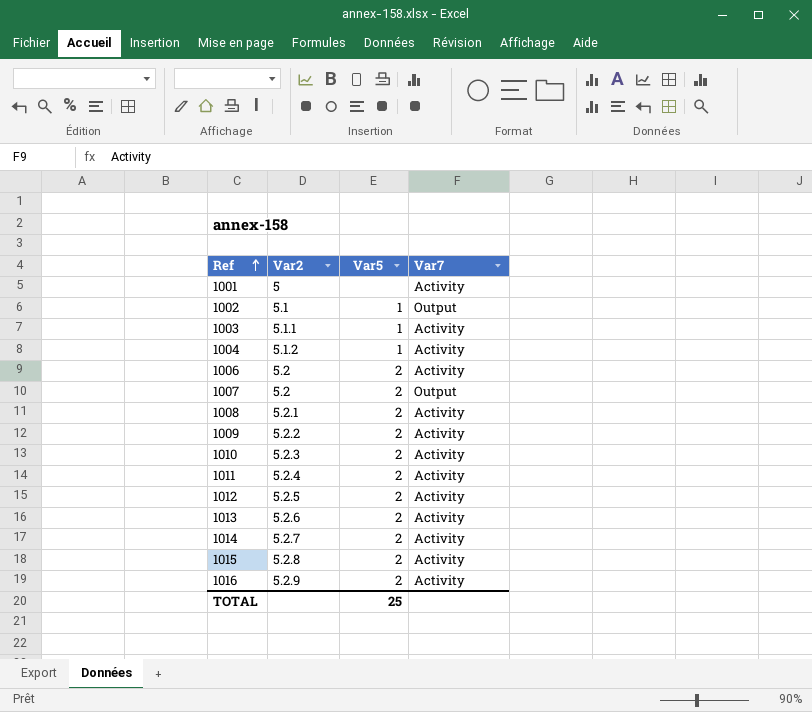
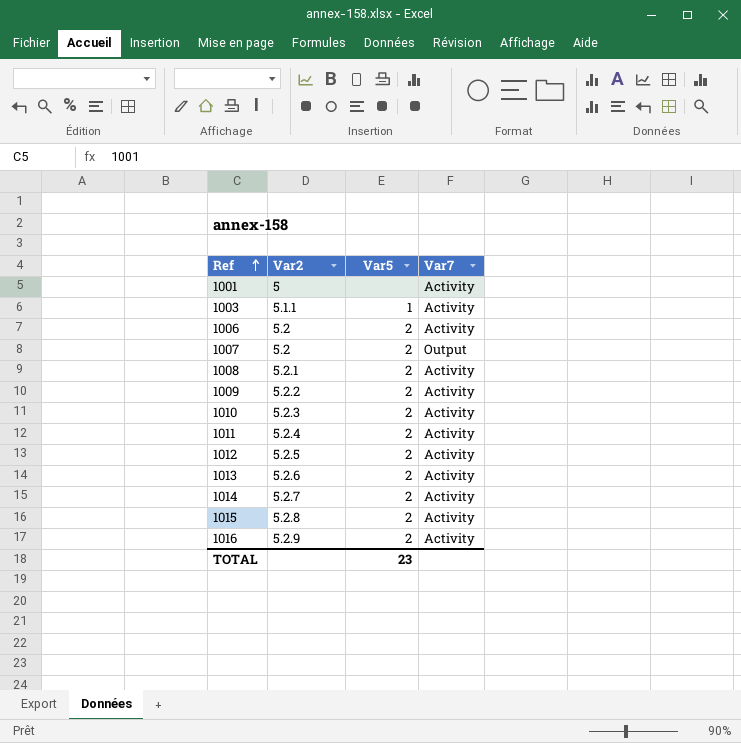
row 1002: 5.1 | 1 | Output -> none
row 1004: 5.1.2 | 1 | Activity -> none
TOTAL | Var5: 25 -> 23

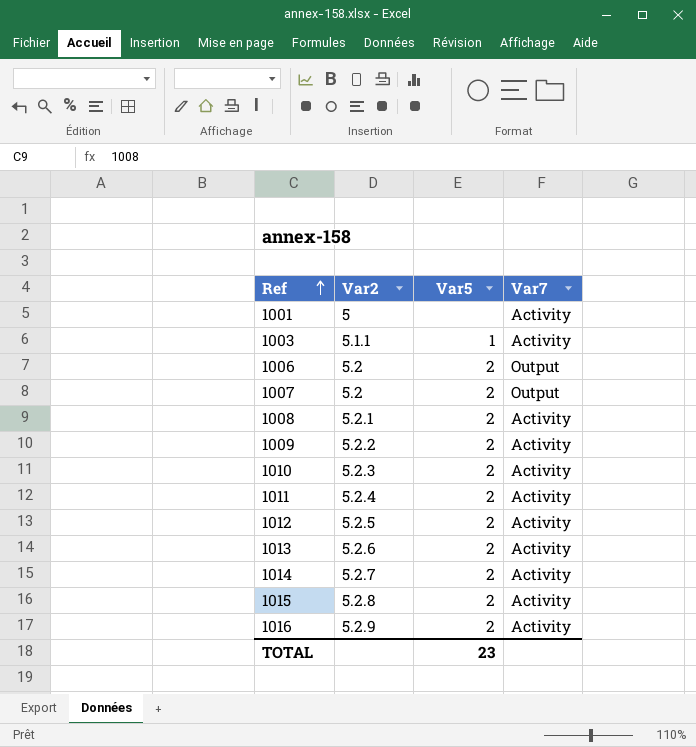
1006 | Var7: Activity -> Output

